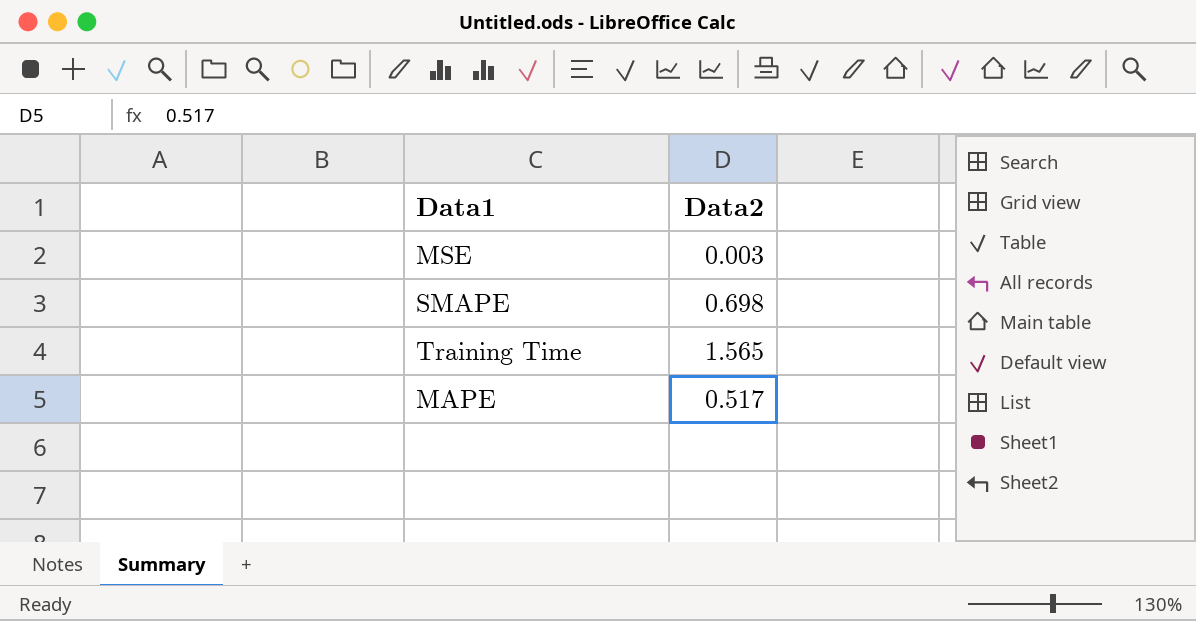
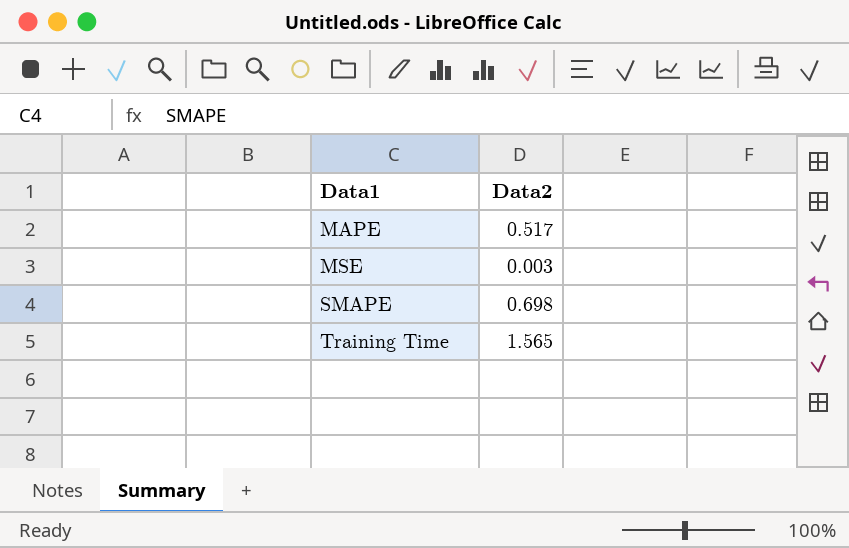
row order: none -> Data1 ascending

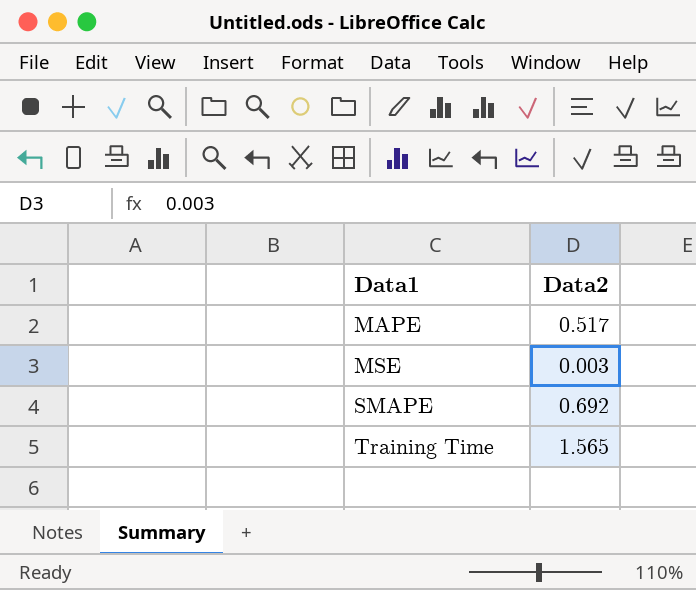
SMAPE | Data2: 0.698 -> 0.692

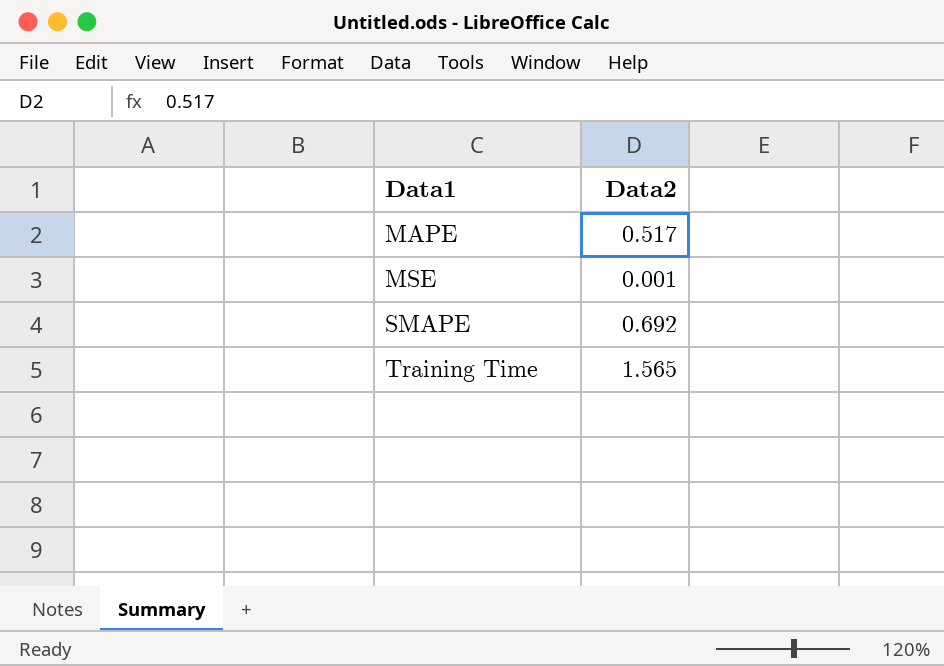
MSE | Data2: 0.003 -> 0.001

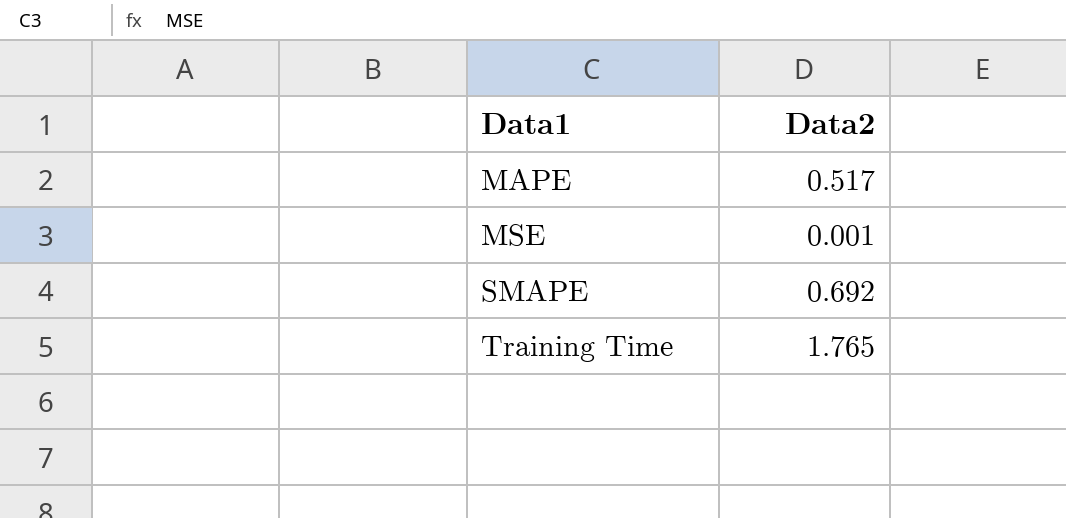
Training Time | Data2: 1.565 -> 1.765

